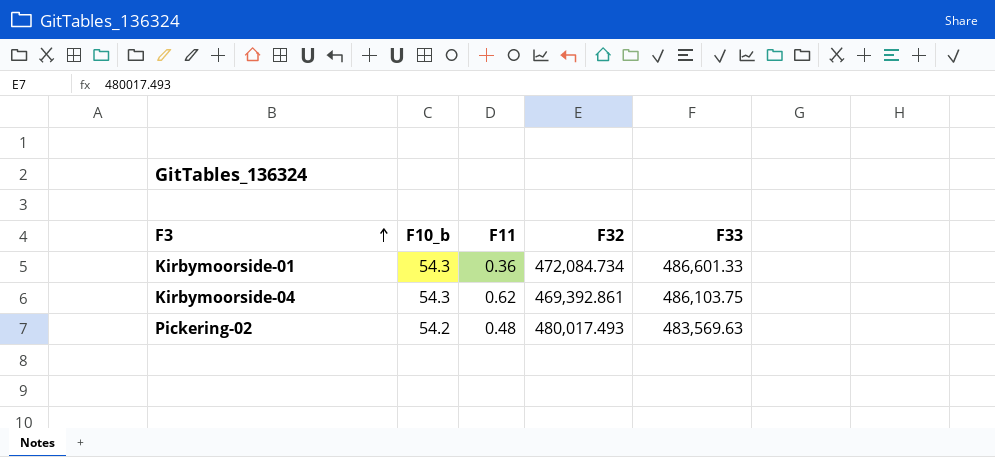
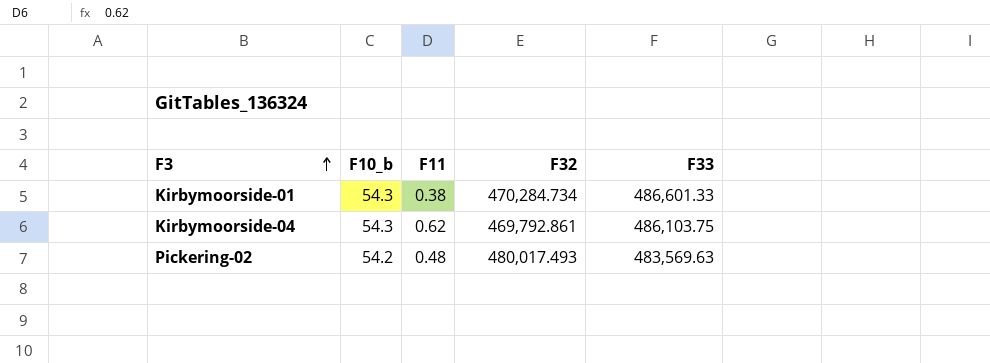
Kirbymoorside-01 | F11: 0.36 -> 0.38
Kirbymoorside-01 | F32: 472,084.734 -> 470,284.734
Kirbymoorside-04 | F32: 469,392.861 -> 469,792.861

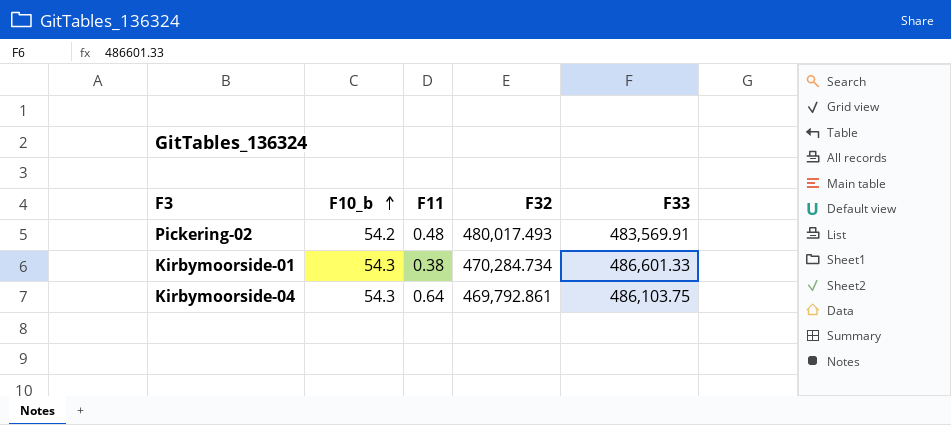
row order: F3 ascending -> F10_b ascending
Pickering-02 | F33: 483,569.63 -> 483,569.91
Kirbymoorside-04 | F11: 0.62 -> 0.64

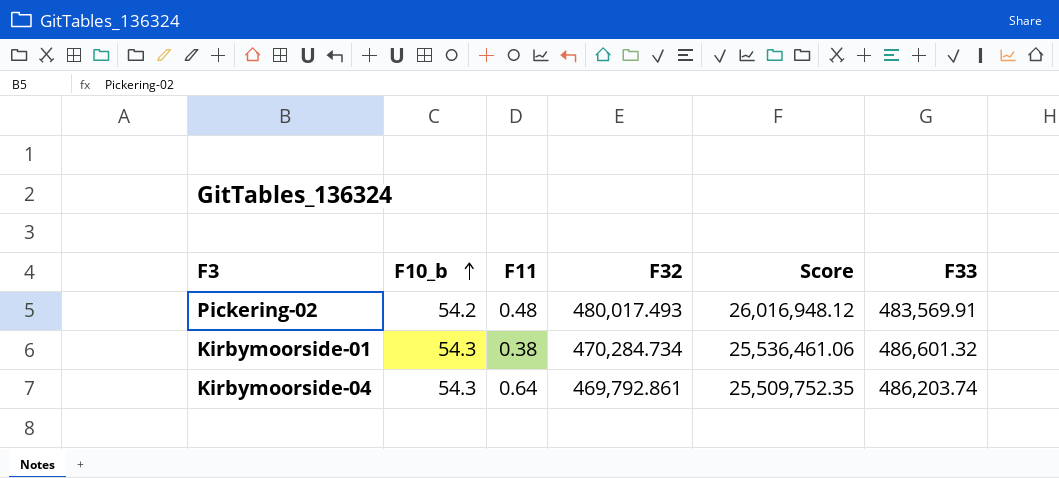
column Score | formula: none -> [F10_b] * [F32]
Kirbymoorside-01 | F33: 486,601.33 -> 486,601.32
Kirbymoorside-04 | F33: 486,103.75 -> 486,203.74

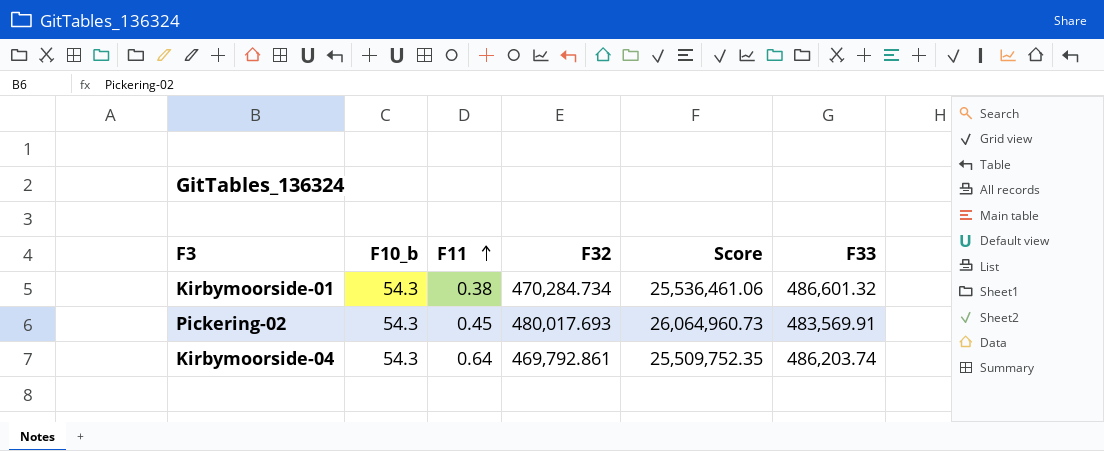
row order: F10_b ascending -> F11 ascending
Pickering-02 | F10_b: 54.2 -> 54.3
Pickering-02 | F11: 0.48 -> 0.45
Pickering-02 | F32: 480,017.493 -> 480,017.693
Pickering-02 | Score: 26,016,948.12 -> 26,064,960.73

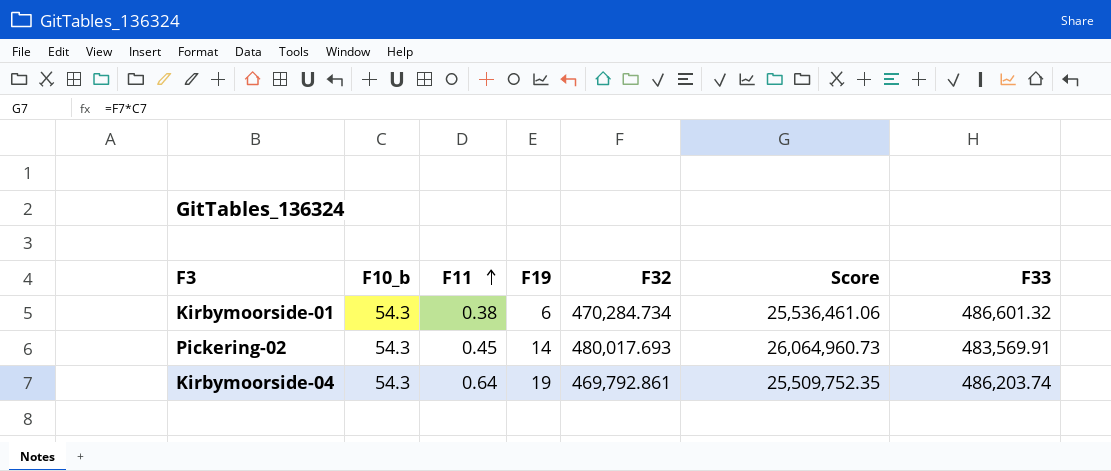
column F19 | position: none -> 4

